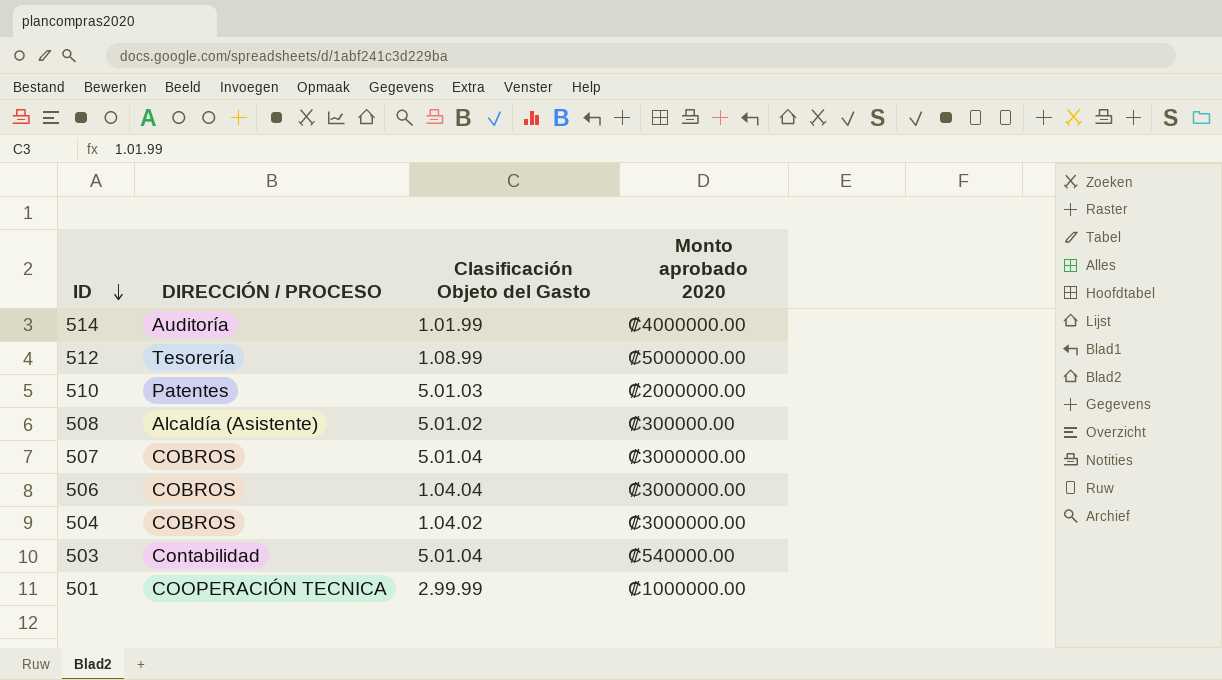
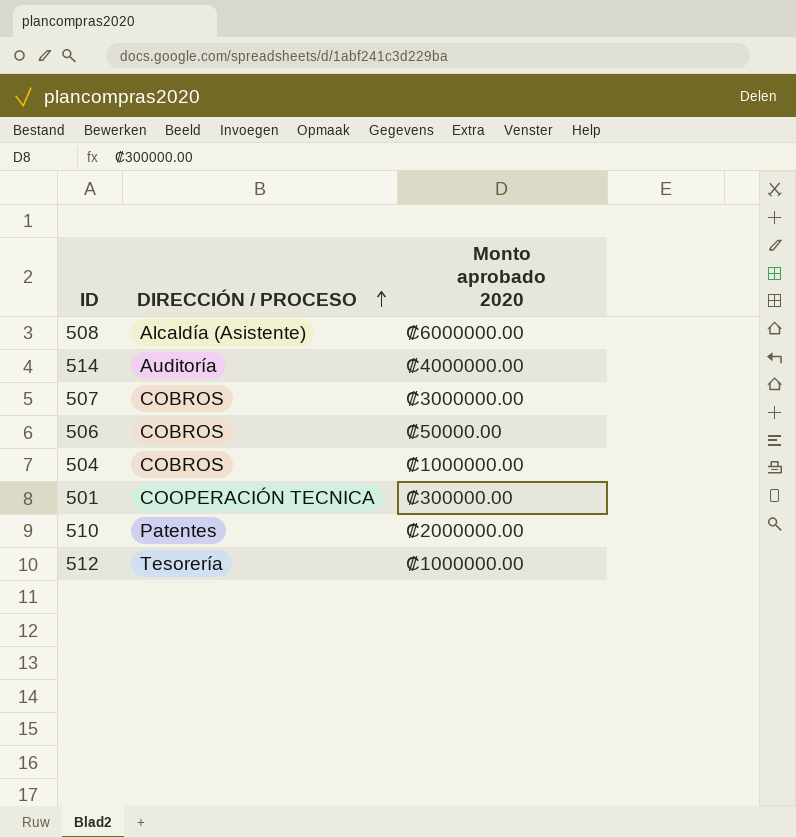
row order: ID descending -> DIRECCIÓN / PROCESO ascending
column Clasificación Objeto del Gasto | position: 3 -> none
row 503: Contabilidad | 5.01.04 | ₡540000.00 -> none
508 | Monto aprobado 2020: ₡300000.00 -> ₡6000000.00
506 | Monto aprobado 2020: ₡3000000.00 -> ₡50000.00
504 | Monto aprobado 2020: ₡3000000.00 -> ₡1000000.00
501 | Monto aprobado 2020: ₡1000000.00 -> ₡300000.00
512 | Monto aprobado 2020: ₡5000000.00 -> ₡1000000.00

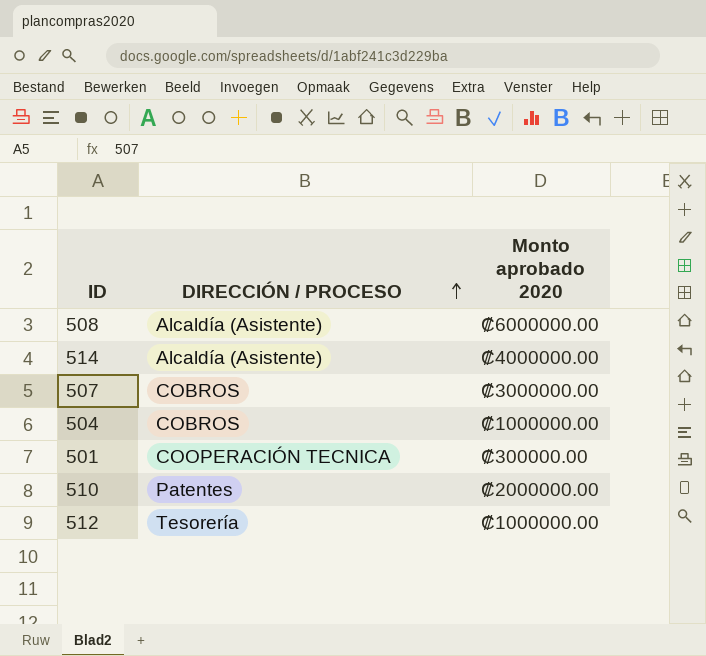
row 506: COBROS | ₡50000.00 -> none
514 | DIRECCIÓN / PROCESO: Auditoría -> Alcaldía (Asistente)

